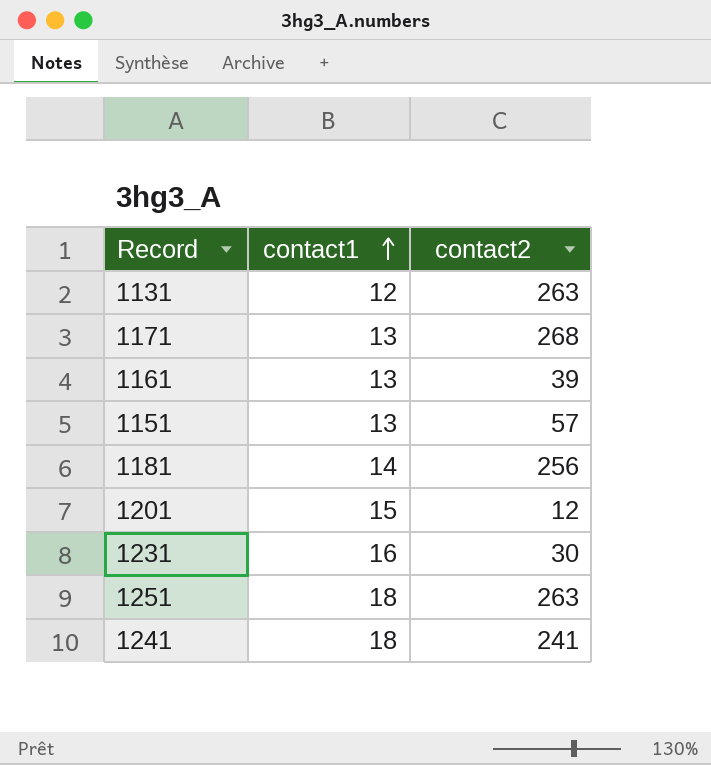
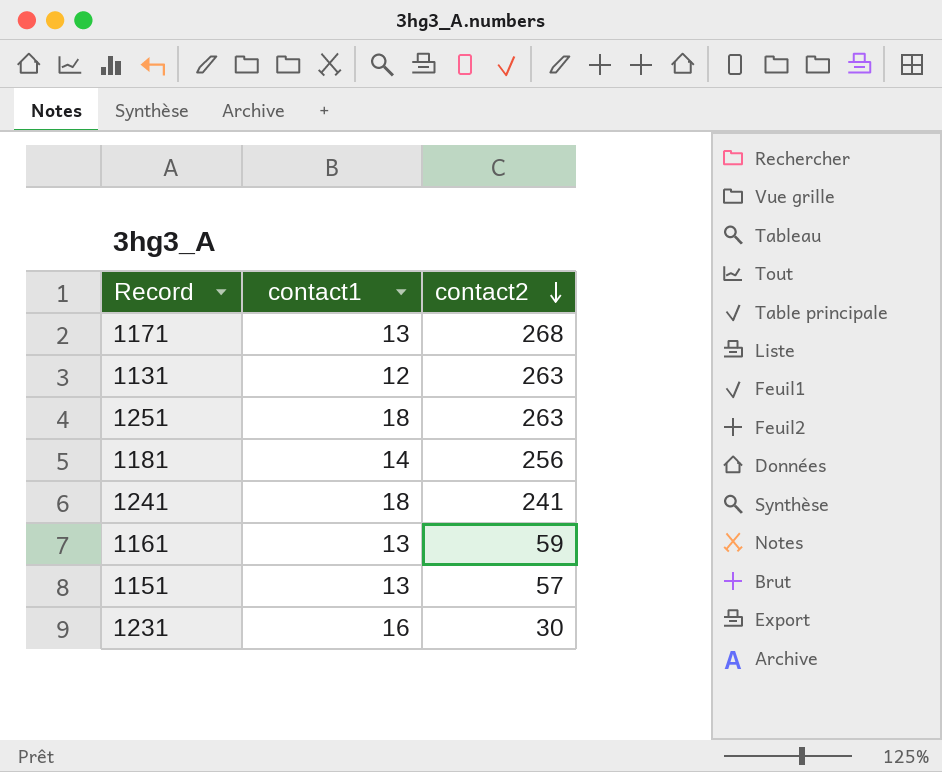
row order: contact1 ascending -> contact2 descending
row 1201: 15 | 12 -> none
1161 | contact2: 39 -> 59

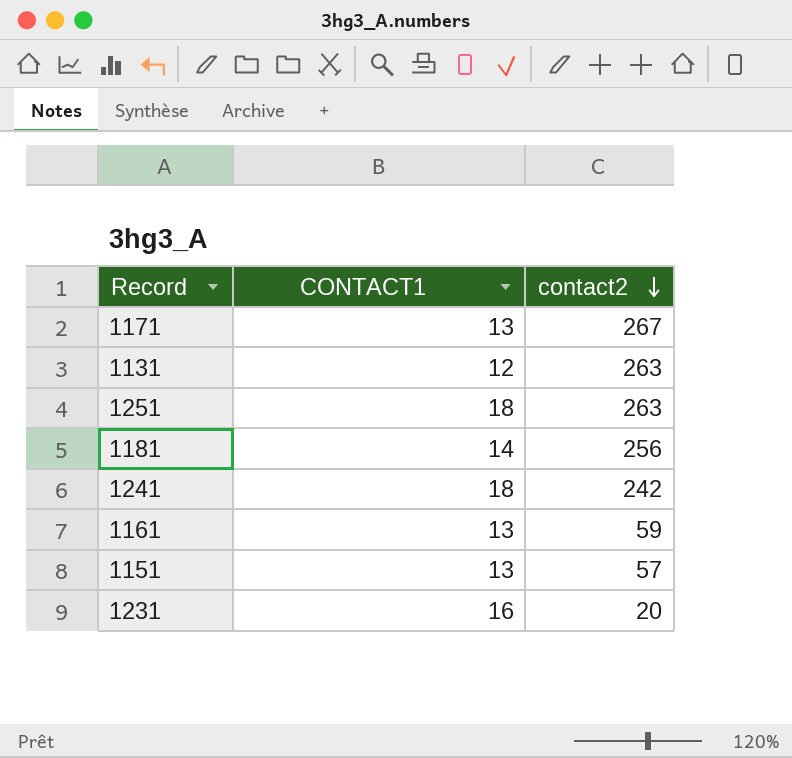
column name: contact1 -> CONTACT1
1171 | contact2: 268 -> 267
1241 | contact2: 241 -> 242
1231 | contact2: 30 -> 20

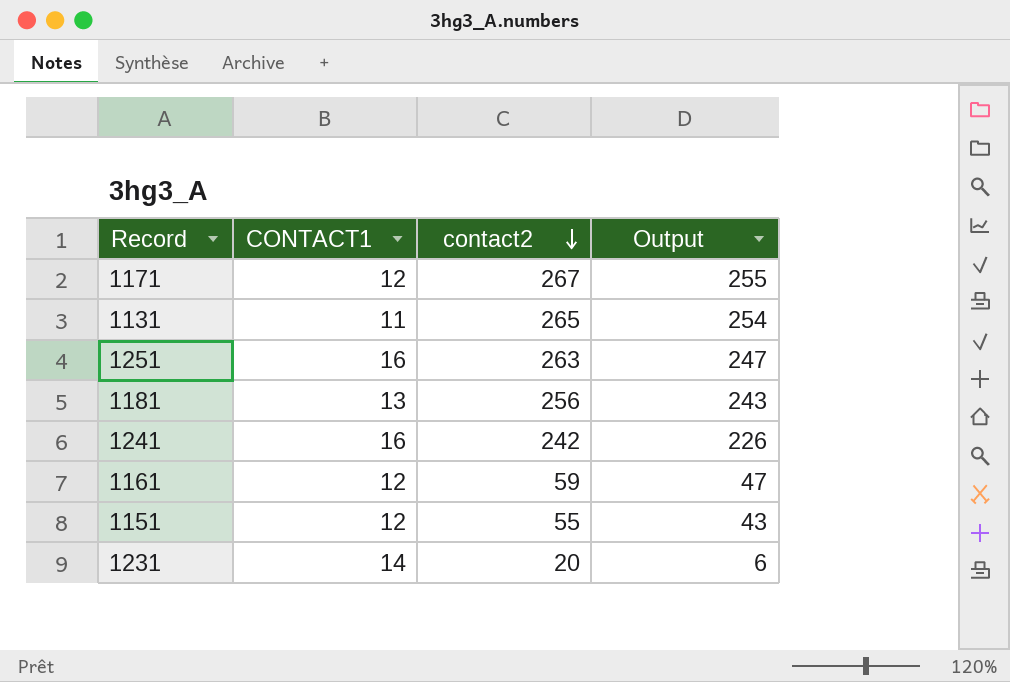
column Output | formula: none -> [contact2] - [CONTACT1]
1171 | CONTACT1: 13 -> 12
1131 | CONTACT1: 12 -> 11
1131 | contact2: 263 -> 265
1251 | CONTACT1: 18 -> 16
1181 | CONTACT1: 14 -> 13
1241 | CONTACT1: 18 -> 16
1161 | CONTACT1: 13 -> 12
1151 | CONTACT1: 13 -> 12
1151 | contact2: 57 -> 55
1231 | CONTACT1: 16 -> 14

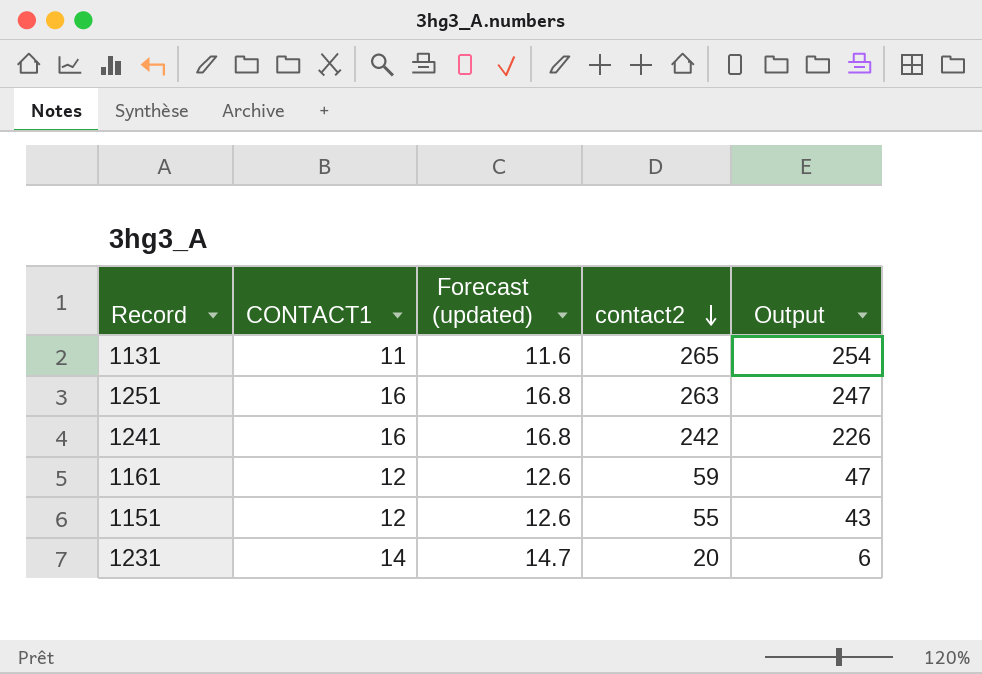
column Forecast (updated) | formula: none -> [CONTACT1] * 1.05
row 1171: 12 | 267 | 255 -> none
row 1181: 13 | 256 | 243 -> none

